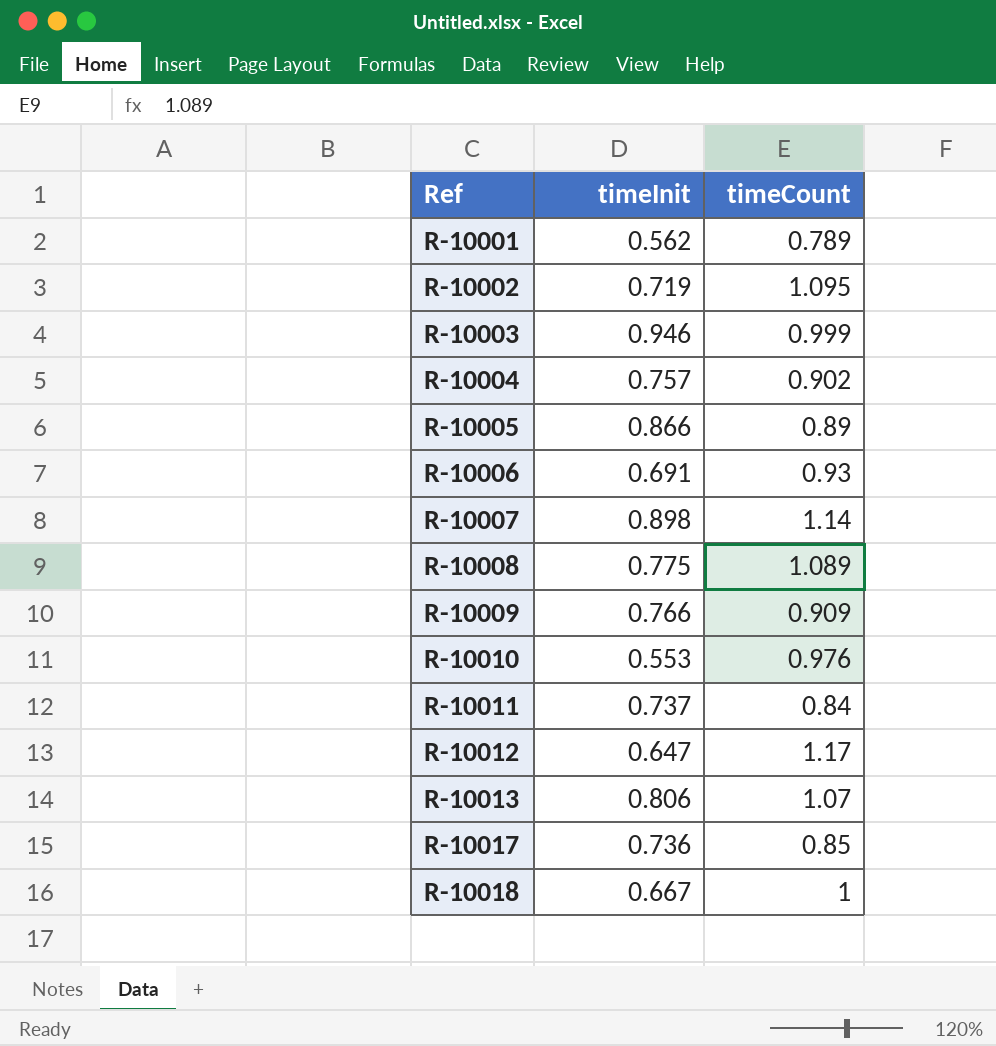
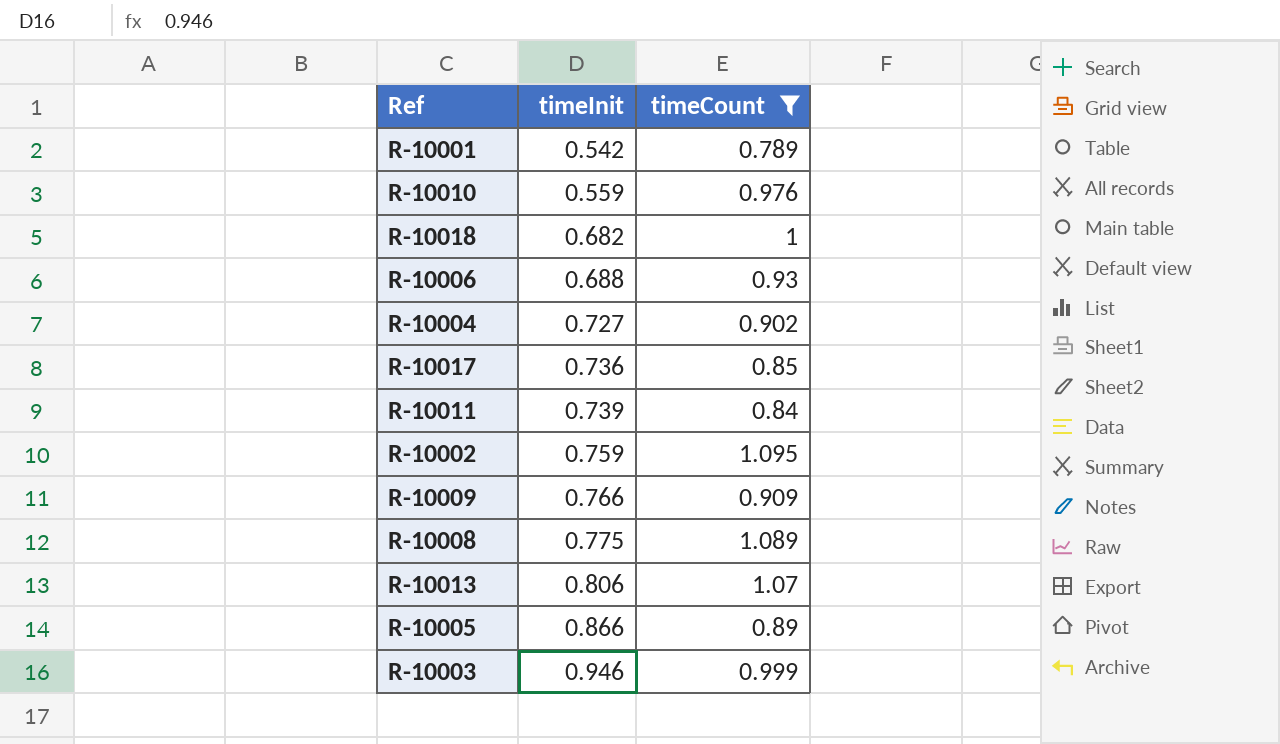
filter: none -> timeCount <= 1.095
row order: Ref ascending -> timeInit ascending
R-10001 | timeInit: 0.562 -> 0.542
R-10010 | timeInit: 0.553 -> 0.559
R-10018 | timeInit: 0.667 -> 0.682
R-10006 | timeInit: 0.691 -> 0.688
R-10004 | timeInit: 0.757 -> 0.727
R-10011 | timeInit: 0.737 -> 0.739
R-10002 | timeInit: 0.719 -> 0.759

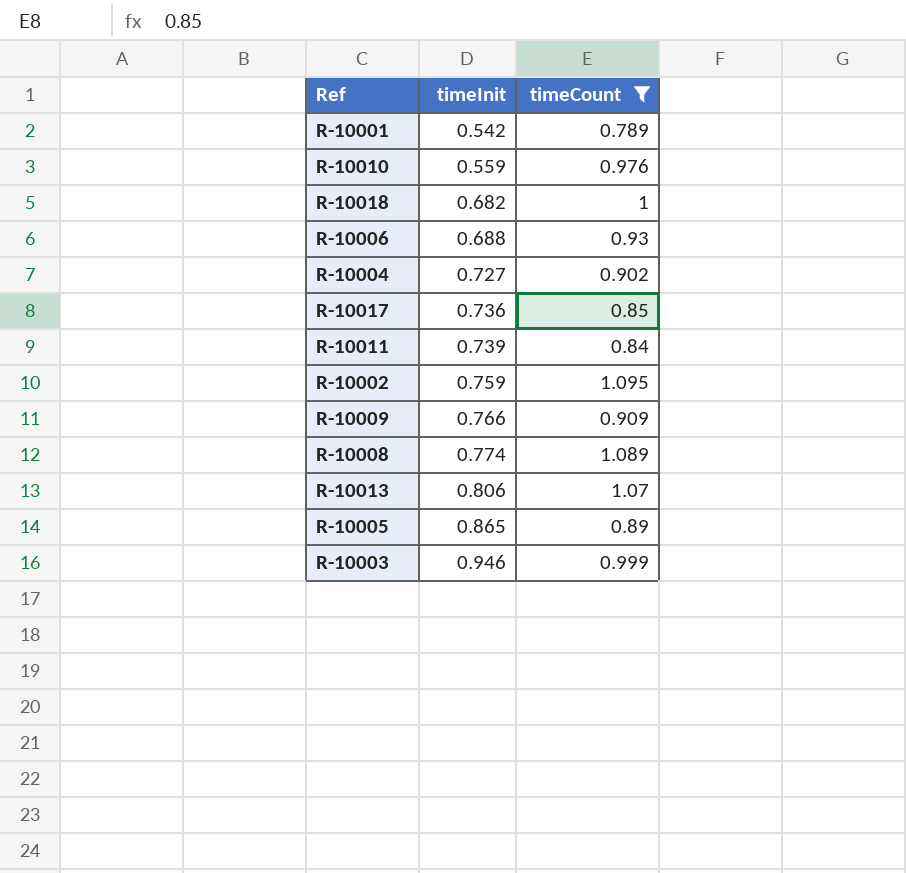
R-10008 | timeInit: 0.775 -> 0.774
R-10005 | timeInit: 0.866 -> 0.865

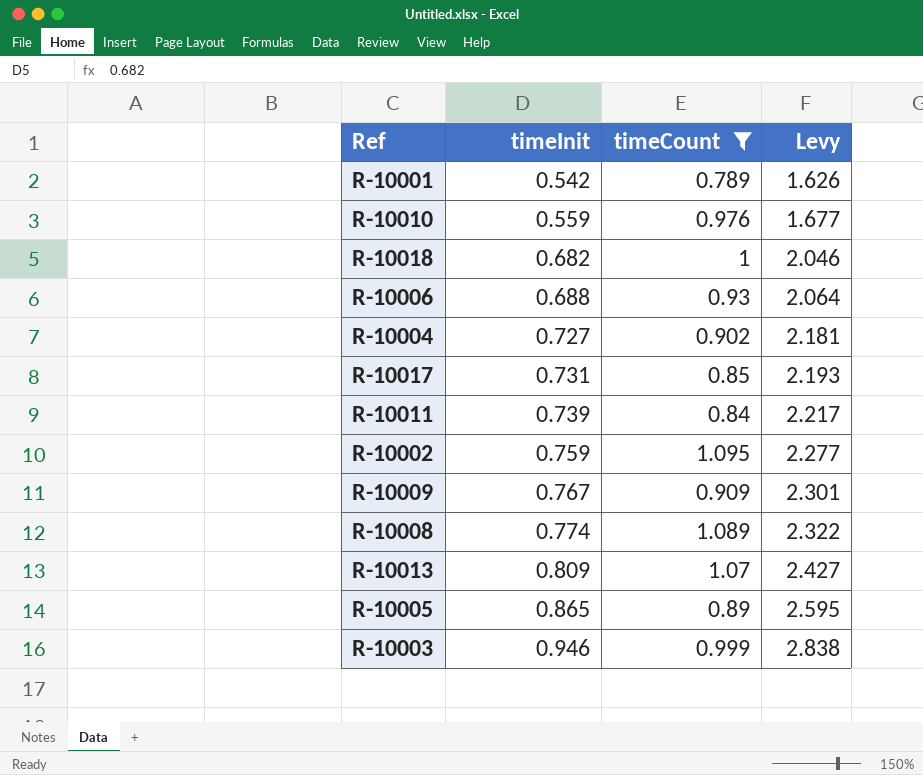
column Levy | formula: none -> [timeInit] * 3
R-10017 | timeInit: 0.736 -> 0.731
R-10009 | timeInit: 0.766 -> 0.767
R-10013 | timeInit: 0.806 -> 0.809

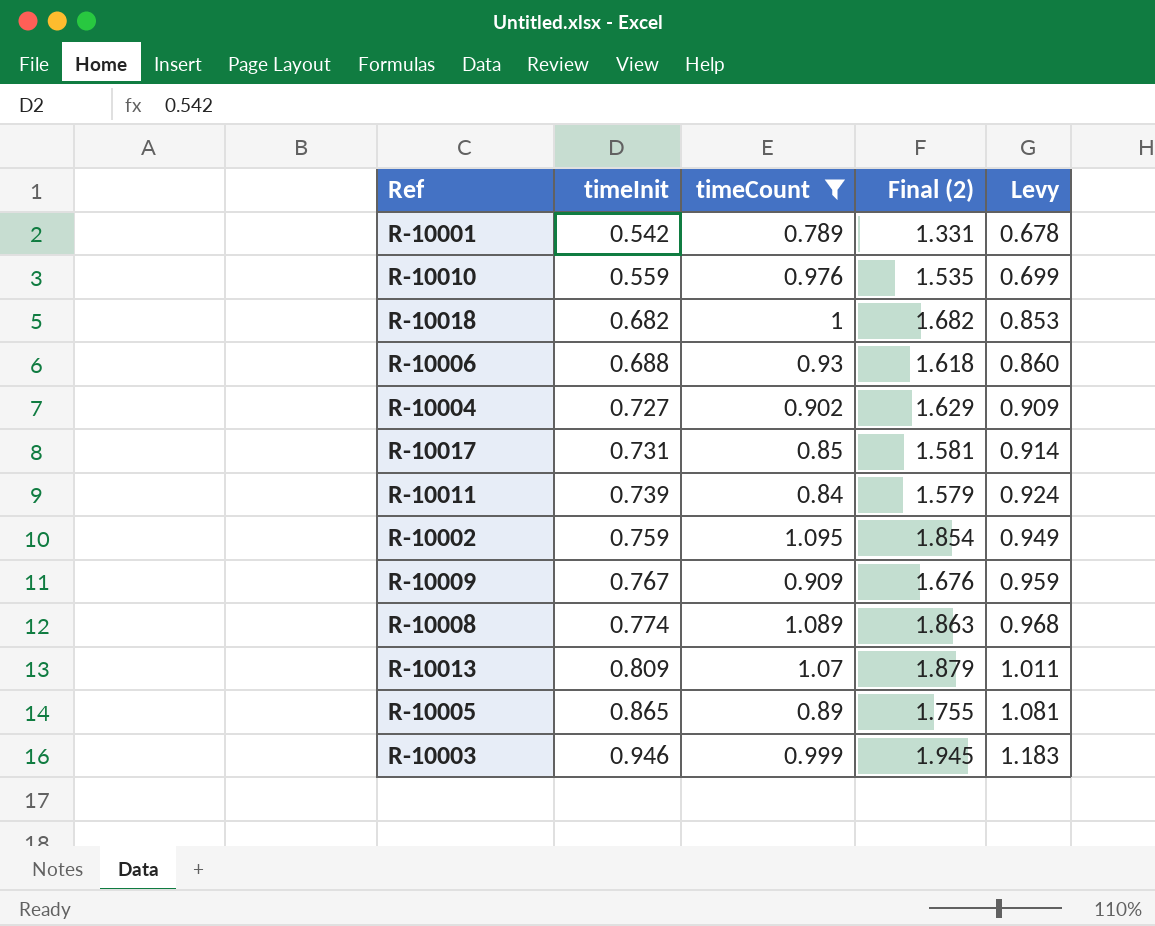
column Final (2) | formula: none -> [timeInit] + [timeCount]
column Levy | formula: [timeInit] * 3 -> [timeInit] * 1.25

